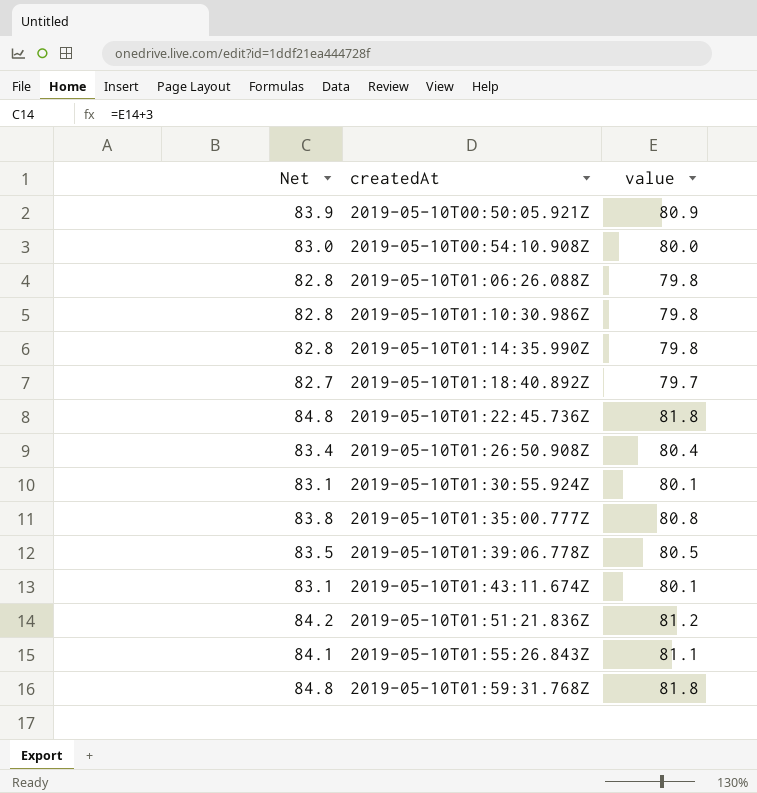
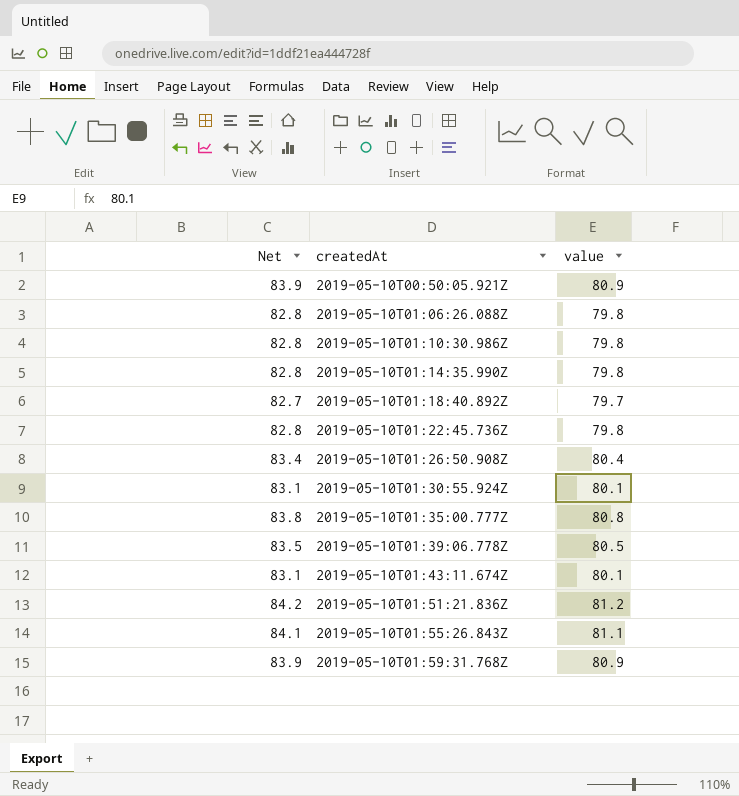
row 2019-05-10T00:54:10.908Z: 83.0 | 80.0 -> none
2019-05-10T01:22:45.736Z | Net: 84.8 -> 82.8
2019-05-10T01:22:45.736Z | value: 81.8 -> 79.8
2019-05-10T01:59:31.768Z | Net: 84.8 -> 83.9
2019-05-10T01:59:31.768Z | value: 81.8 -> 80.9

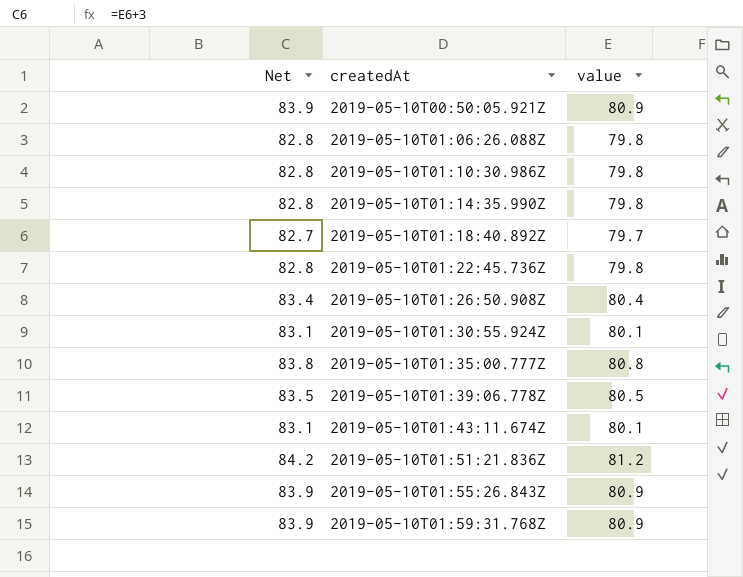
2019-05-10T01:55:26.843Z | Net: 84.1 -> 83.9
2019-05-10T01:55:26.843Z | value: 81.1 -> 80.9

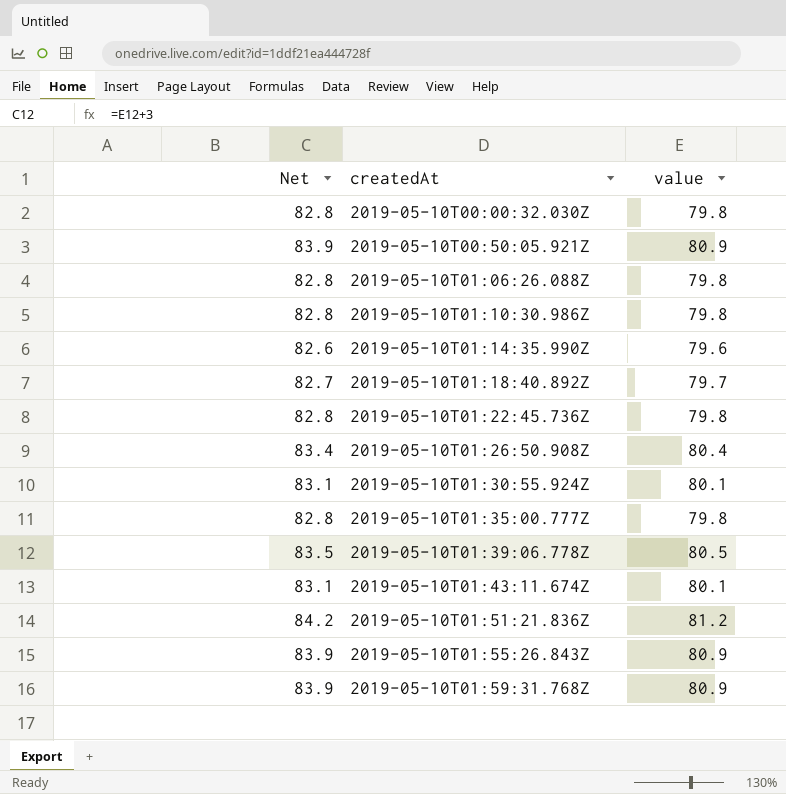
row 2019-05-10T00:00:32.030Z: none -> 82.8 | 79.8
2019-05-10T01:14:35.990Z | Net: 82.8 -> 82.6
2019-05-10T01:14:35.990Z | value: 79.8 -> 79.6
2019-05-10T01:35:00.777Z | Net: 83.8 -> 82.8
2019-05-10T01:35:00.777Z | value: 80.8 -> 79.8

